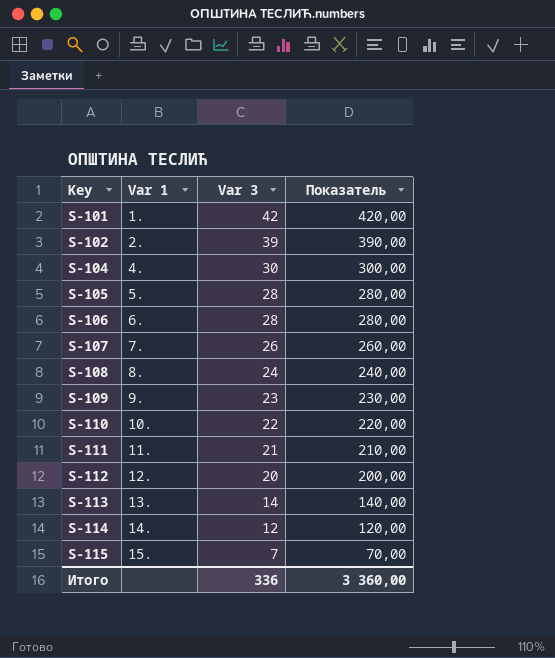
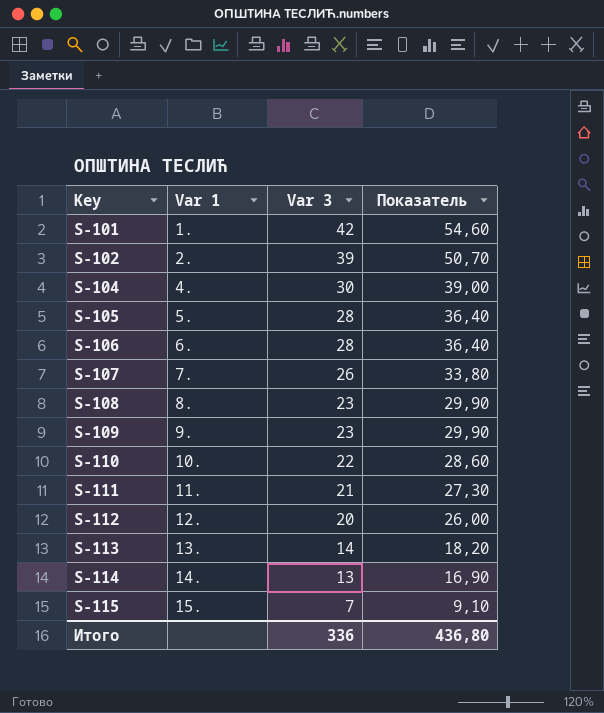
column Показатель | formula: [Var 3] * 10 -> [Var 3] * 1,3
S-108 | Var 3: 24 -> 23
S-114 | Var 3: 12 -> 13
Итого | Показатель: 3 360,00 -> 436,80

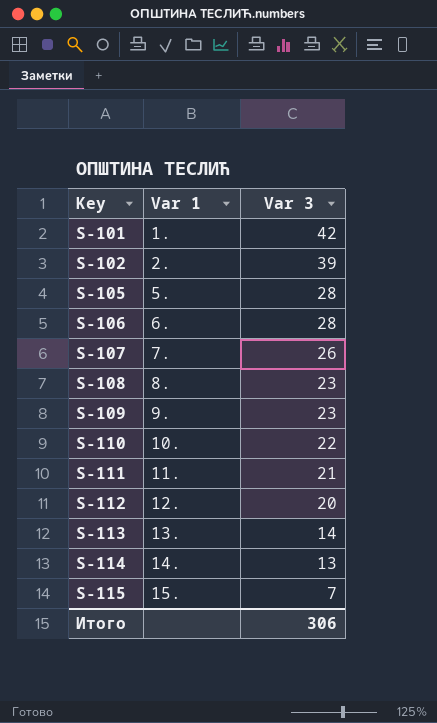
column Показатель | formula: [Var 3] * 1,3 -> none
row S-104: 4. | 30 | 39,00 -> none
Итого | Var 3: 336 -> 306

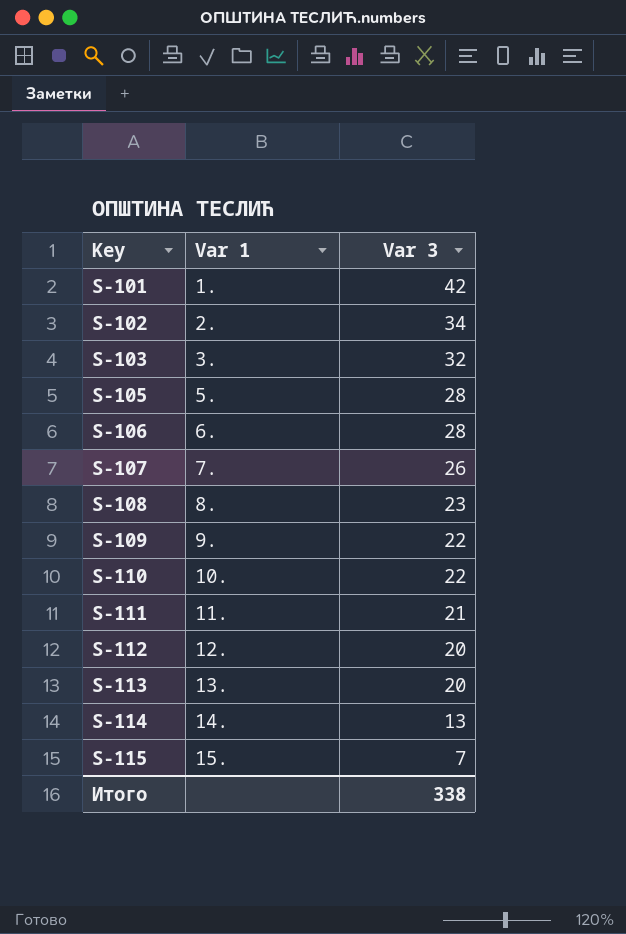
S-102 | Var 3: 39 -> 34
row S-103: none -> 3. | 32
S-109 | Var 3: 23 -> 22
S-113 | Var 3: 14 -> 20
Итого | Var 3: 306 -> 338

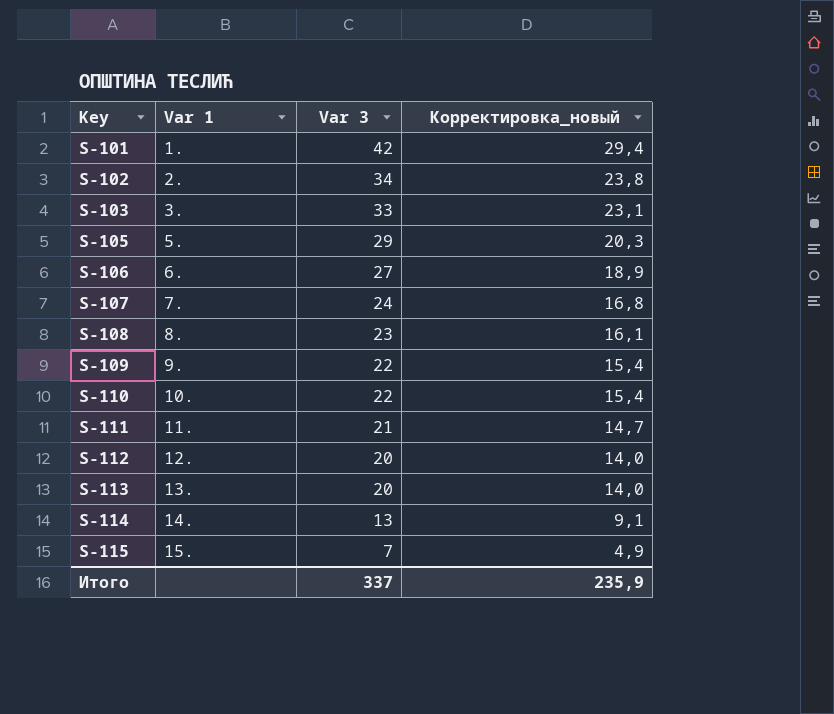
column Корректировка_новый | formula: none -> [Var 3] * 0,7
S-103 | Var 3: 32 -> 33
S-105 | Var 3: 28 -> 29
S-106 | Var 3: 28 -> 27
S-107 | Var 3: 26 -> 24
Итого | Var 3: 338 -> 337

